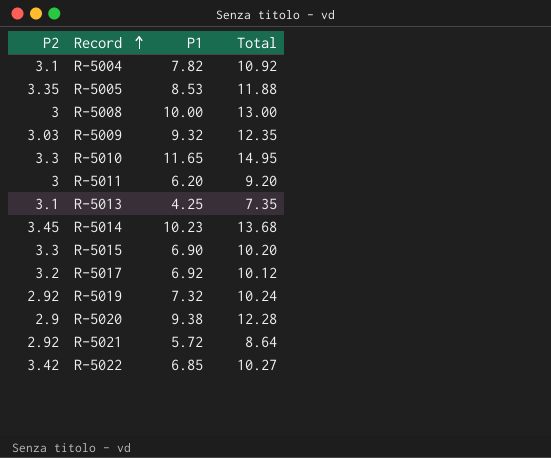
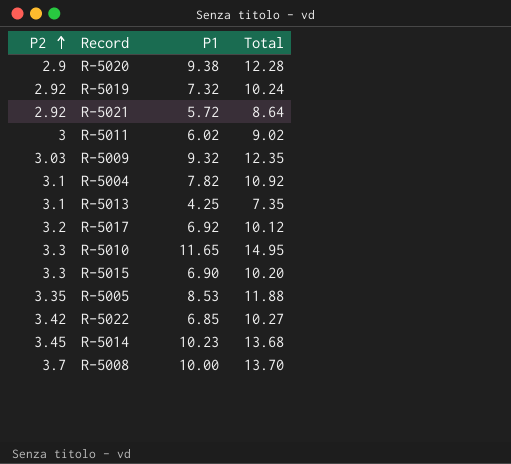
row order: Record ascending -> P2 ascending
R-5011 | P1: 6.20 -> 6.02
R-5011 | Total: 9.20 -> 9.02
R-5008 | P2: 3 -> 3.7
R-5008 | Total: 13.00 -> 13.70

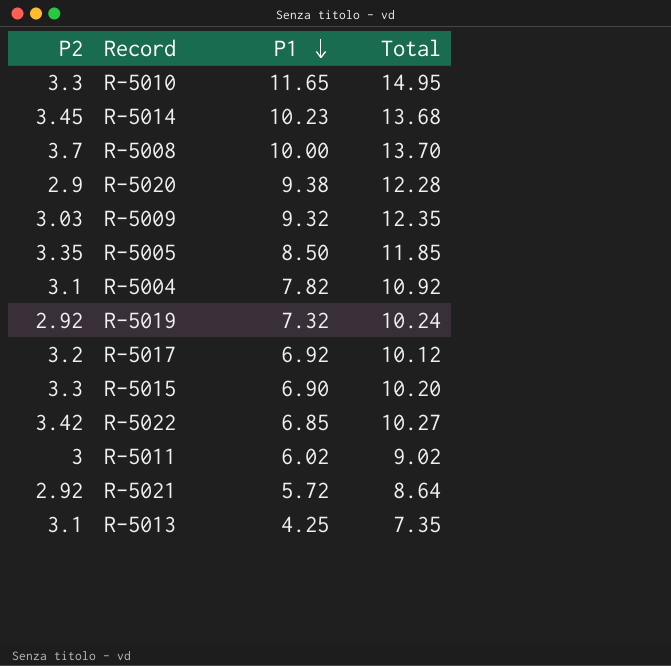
row order: P2 ascending -> P1 descending
R-5005 | P1: 8.53 -> 8.50
R-5005 | Total: 11.88 -> 11.85

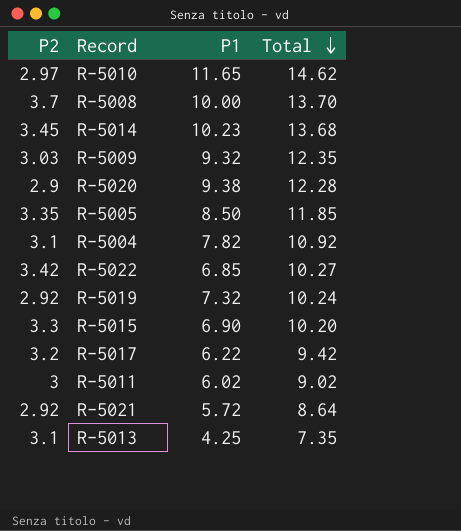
row order: P1 descending -> Total descending
R-5010 | P2: 3.3 -> 2.97
R-5010 | Total: 14.95 -> 14.62
R-5017 | P1: 6.92 -> 6.22
R-5017 | Total: 10.12 -> 9.42

